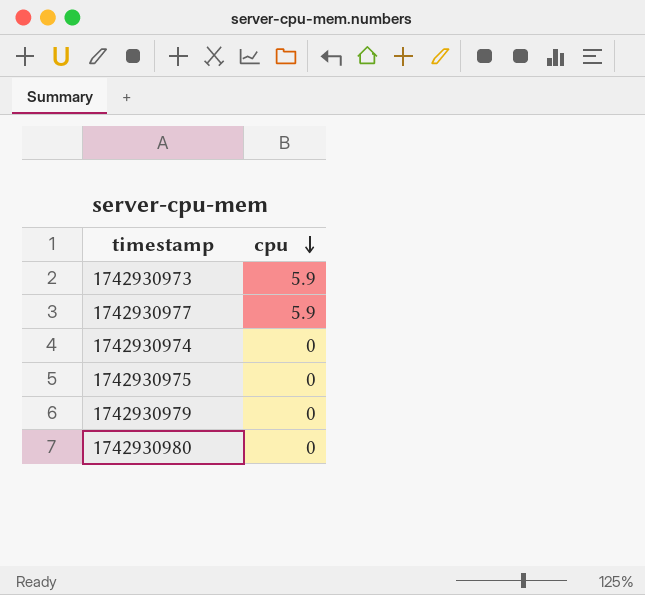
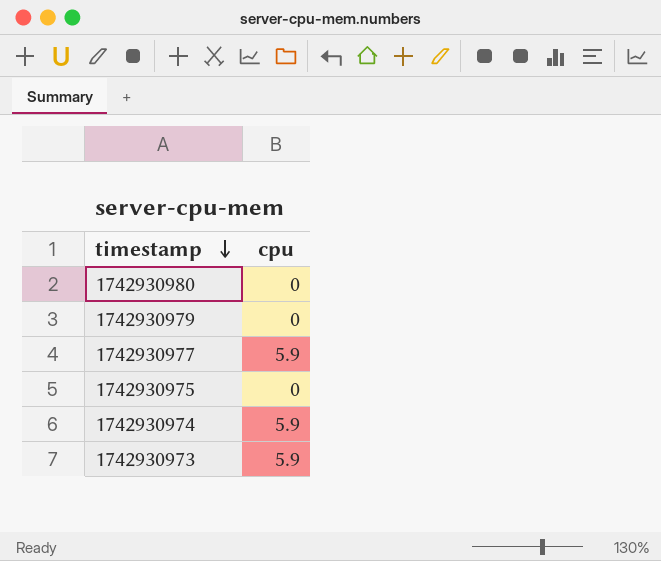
row order: cpu descending -> timestamp descending
1742930974 | cpu: 0 -> 5.9

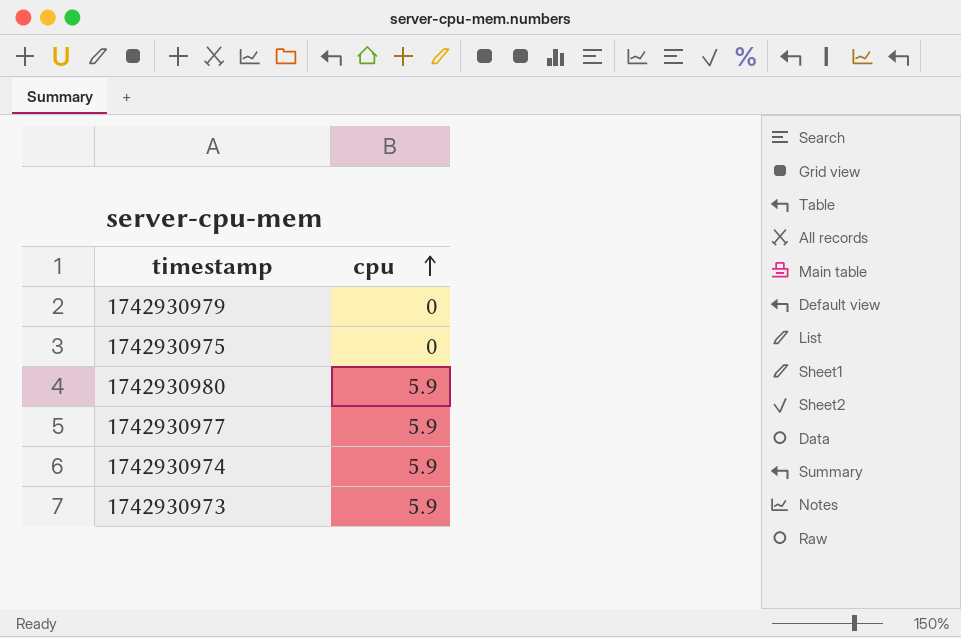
row order: timestamp descending -> cpu ascending
1742930980 | cpu: 0 -> 5.9

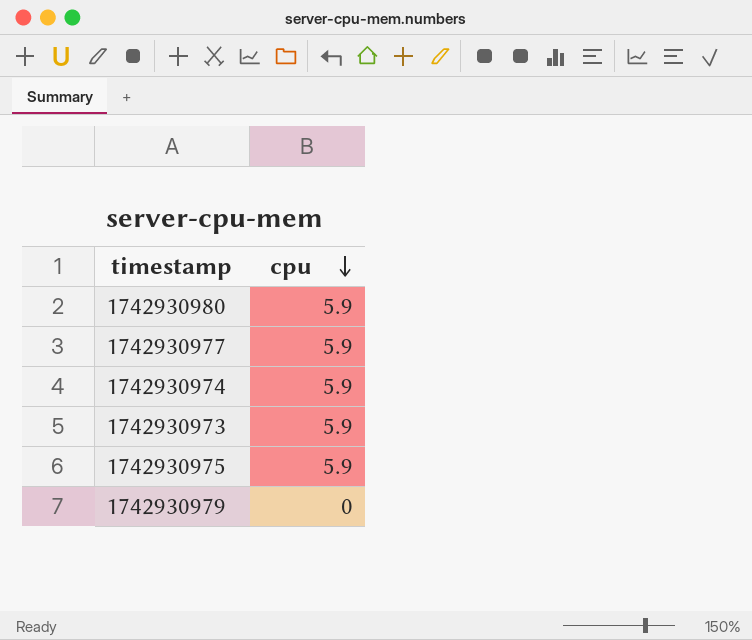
row order: cpu ascending -> cpu descending
1742930975 | cpu: 0 -> 5.9

